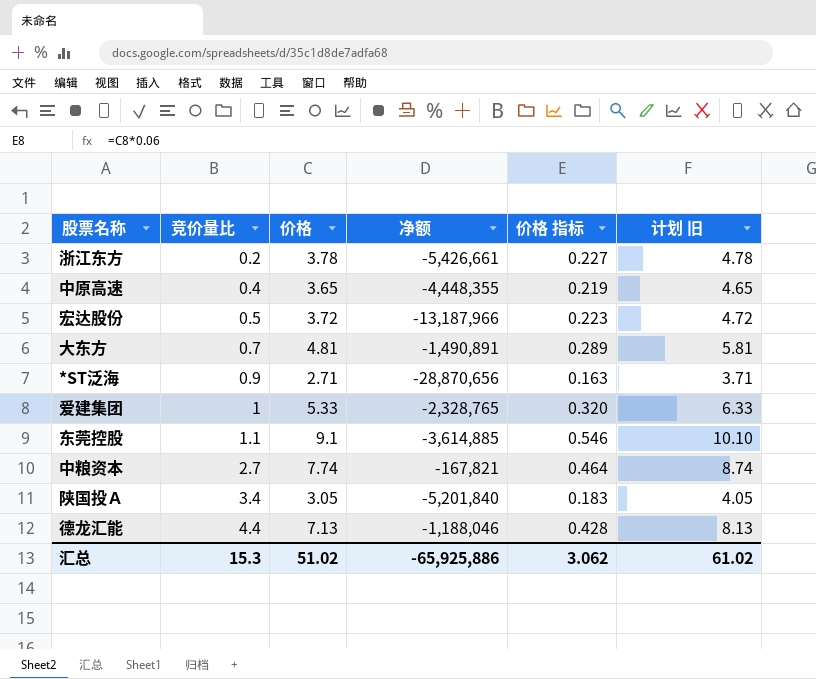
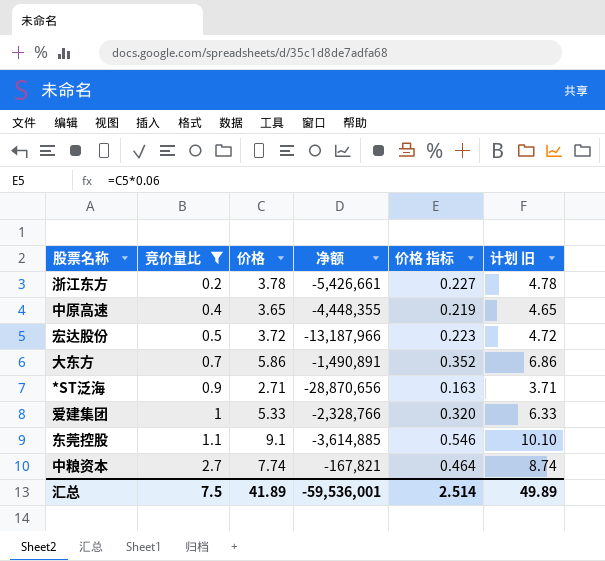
filter: none -> 竞价量比 <= 2.7
大东方 | 价格: 4.81 -> 5.86
大东方 | 价格 指标: 0.289 -> 0.352
大东方 | 计划 旧: 5.81 -> 6.86
爱建集团 | 净额: -2,328,765 -> -2,328,766
汇总 | 竞价量比: 15.3 -> 7.5
汇总 | 价格: 51.02 -> 41.89
汇总 | 净额: -65,925,886 -> -59,536,001
汇总 | 价格 指标: 3.062 -> 2.514
汇总 | 计划 旧: 61.02 -> 49.89

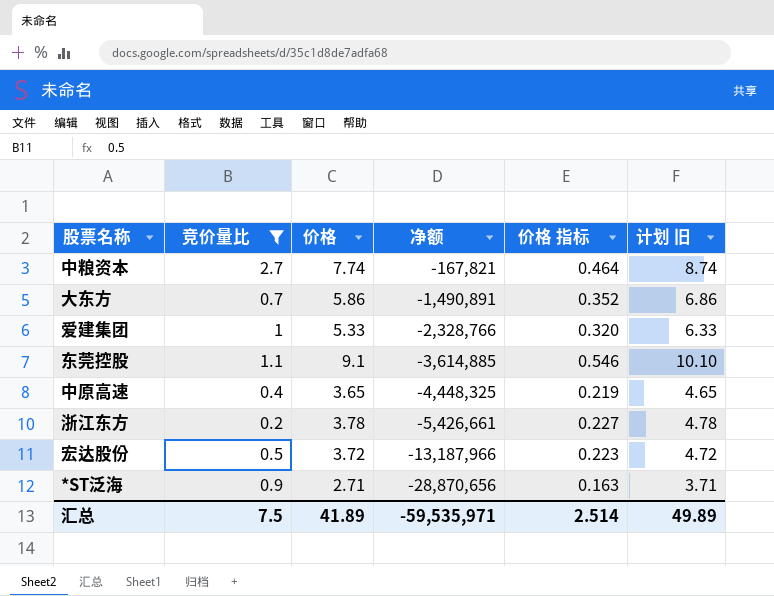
row order: 竞价量比 ascending -> 净额 descending
中原高速 | 净额: -4,448,355 -> -4,448,325
汇总 | 净额: -59,536,001 -> -59,535,971

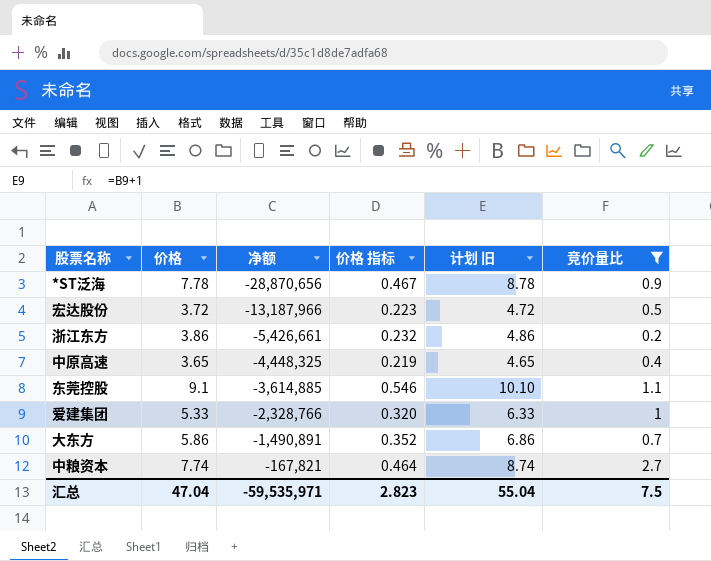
row order: 净额 descending -> 净额 ascending
column 竞价量比 | position: 2 -> 6
*ST泛海 | 价格: 2.71 -> 7.78
*ST泛海 | 价格 指标: 0.163 -> 0.467
*ST泛海 | 计划 旧: 3.71 -> 8.78
浙江东方 | 价格: 3.78 -> 3.86
浙江东方 | 价格 指标: 0.227 -> 0.232
浙江东方 | 计划 旧: 4.78 -> 4.86
汇总 | 价格: 41.89 -> 47.04
汇总 | 价格 指标: 2.514 -> 2.823
汇总 | 计划 旧: 49.89 -> 55.04

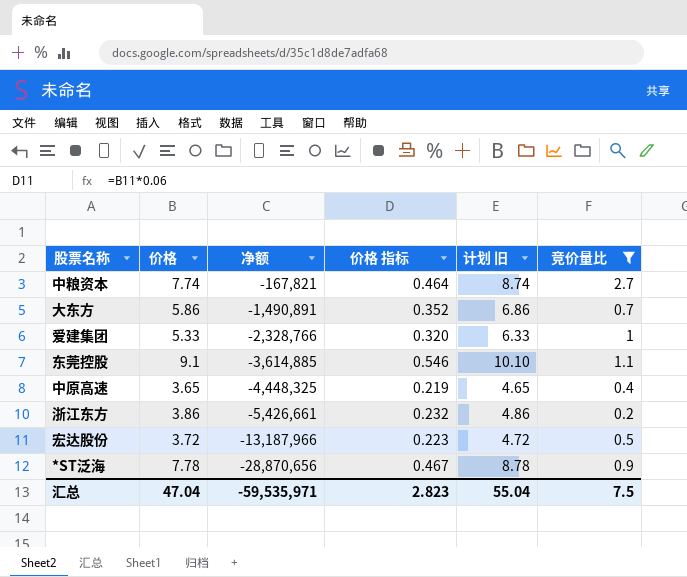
row order: 净额 ascending -> 净额 descending

